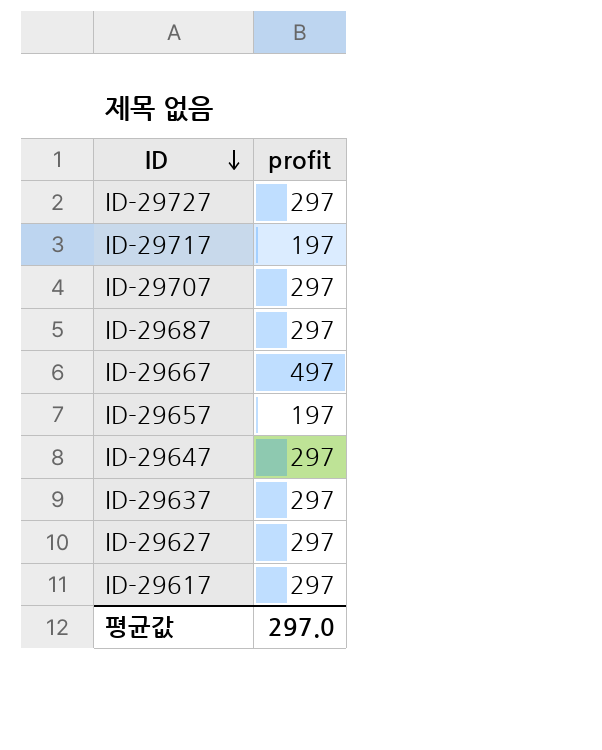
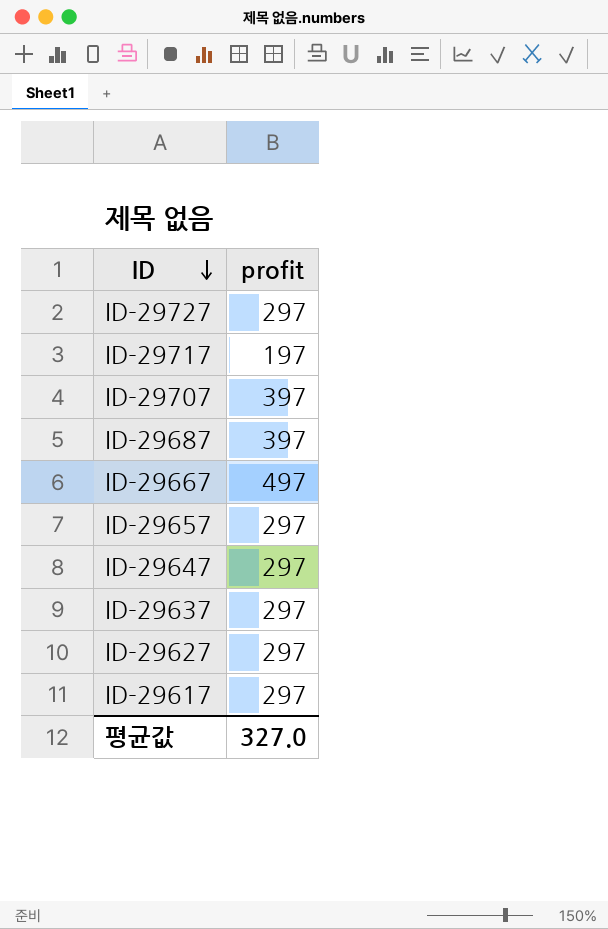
ID-29707 | profit: 297 -> 397
ID-29687 | profit: 297 -> 397
ID-29657 | profit: 197 -> 297
평균값 | profit: 297.0 -> 327.0

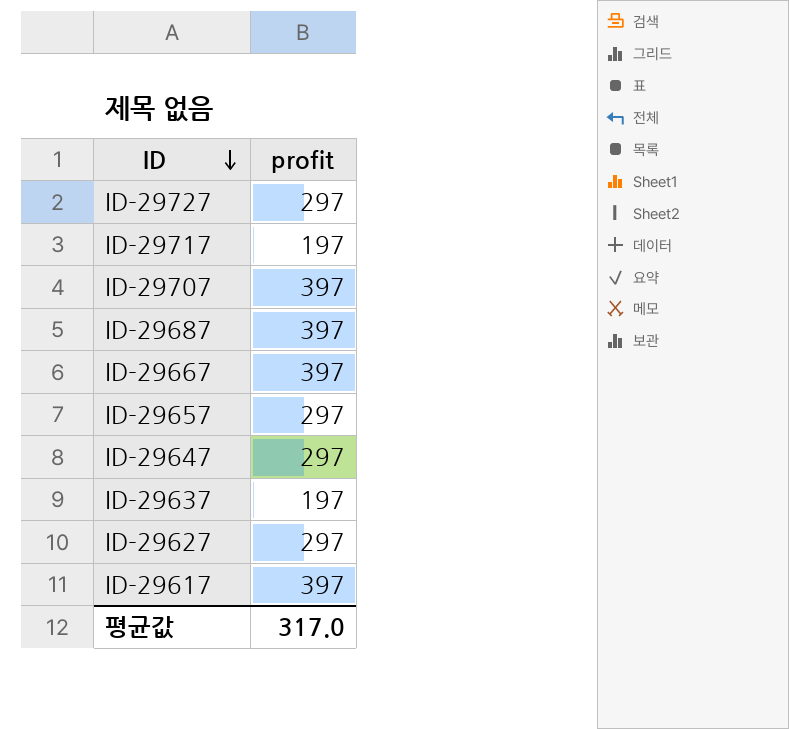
ID-29667 | profit: 497 -> 397
ID-29637 | profit: 297 -> 197
ID-29617 | profit: 297 -> 397
평균값 | profit: 327.0 -> 317.0

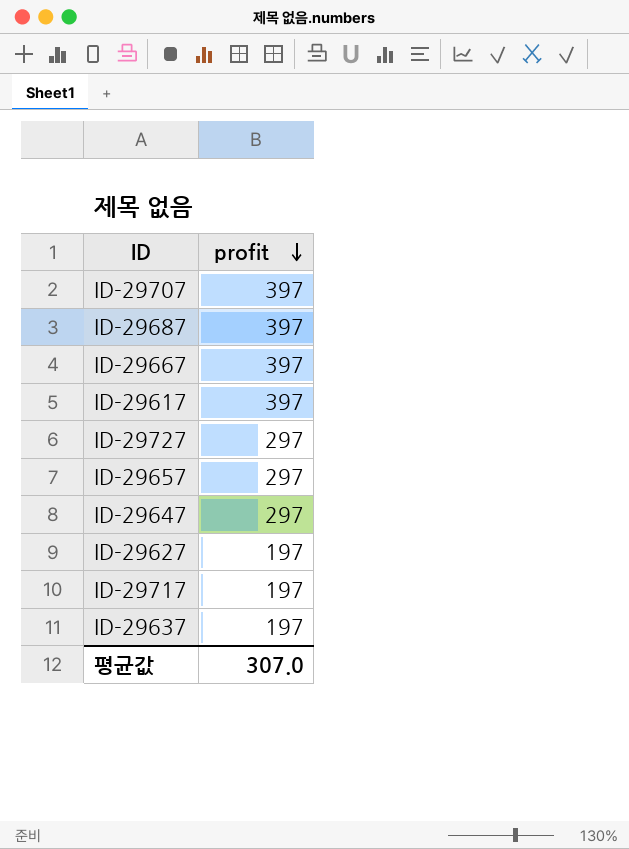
row order: ID descending -> profit descending
ID-29627 | profit: 297 -> 197
평균값 | profit: 317.0 -> 307.0

